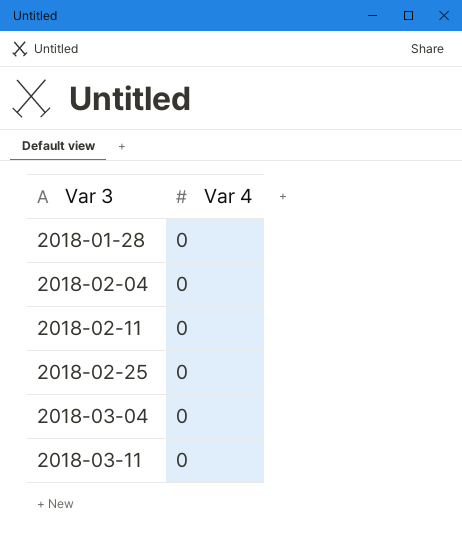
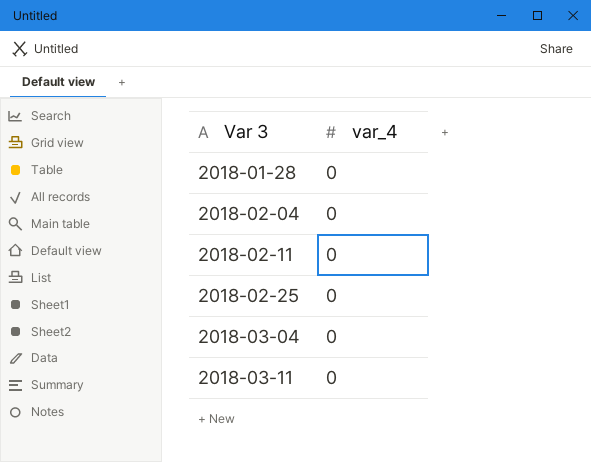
column name: Var 4 -> var_4

